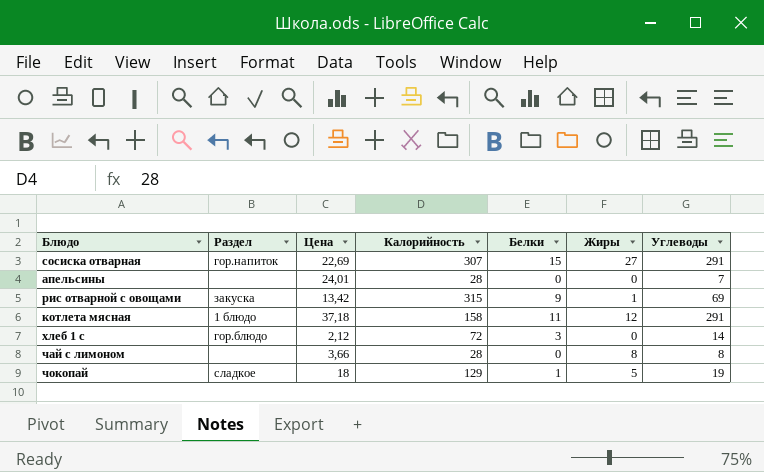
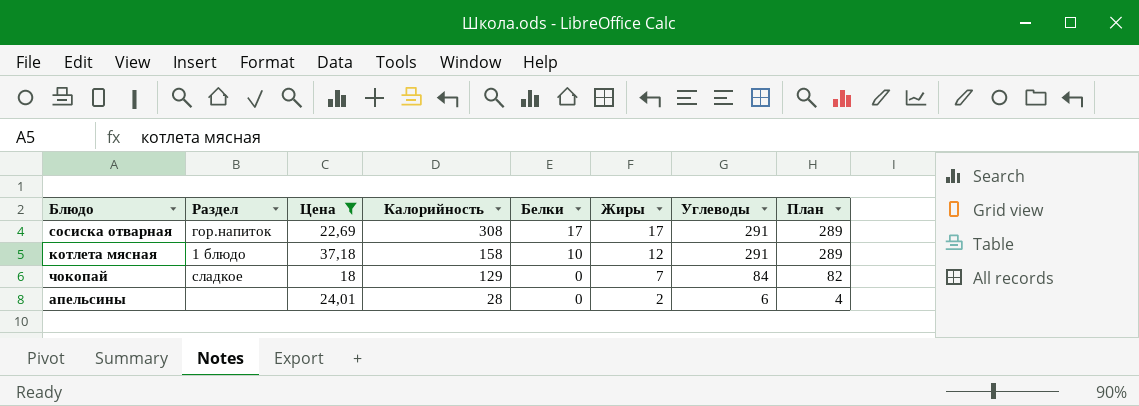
filter: none -> Цена >= 18
row order: none -> Калорийность descending
column План | formula: none -> [Углеводы] - 2
сосиска отварная | Калорийность: 307 -> 308
сосиска отварная | Белки: 15 -> 17
сосиска отварная | Жиры: 27 -> 17
котлета мясная | Белки: 11 -> 10
чокопай | Белки: 1 -> 0
чокопай | Жиры: 5 -> 7
чокопай | Углеводы: 19 -> 84
апельсины | Жиры: 0 -> 2
апельсины | Углеводы: 7 -> 6

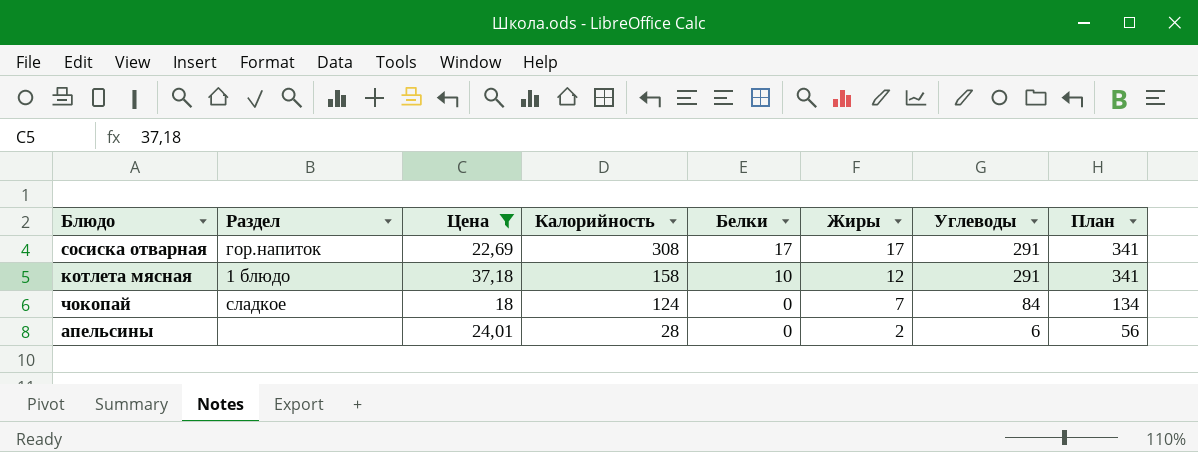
column План | formula: [Углеводы] - 2 -> [Углеводы] + 50
чокопай | Калорийность: 129 -> 124

